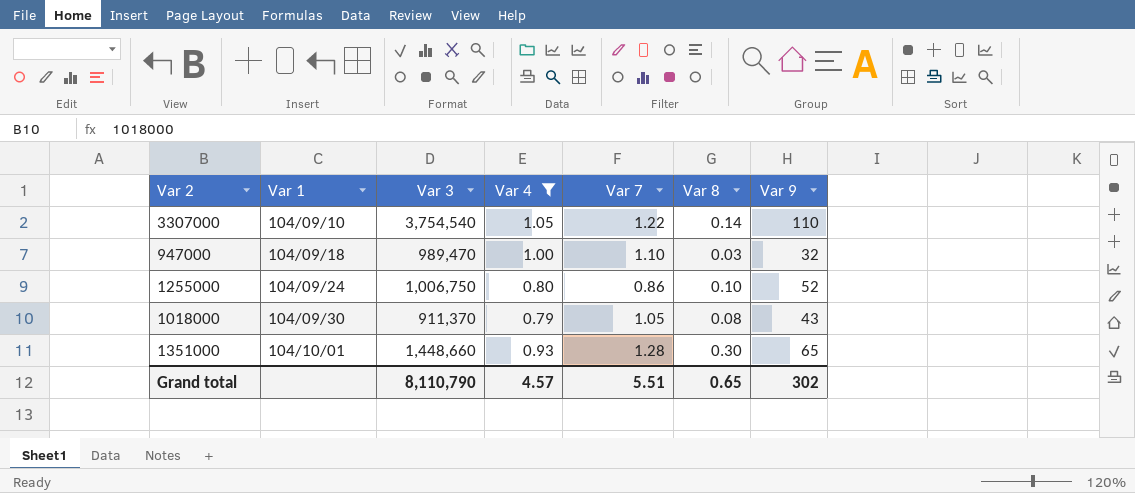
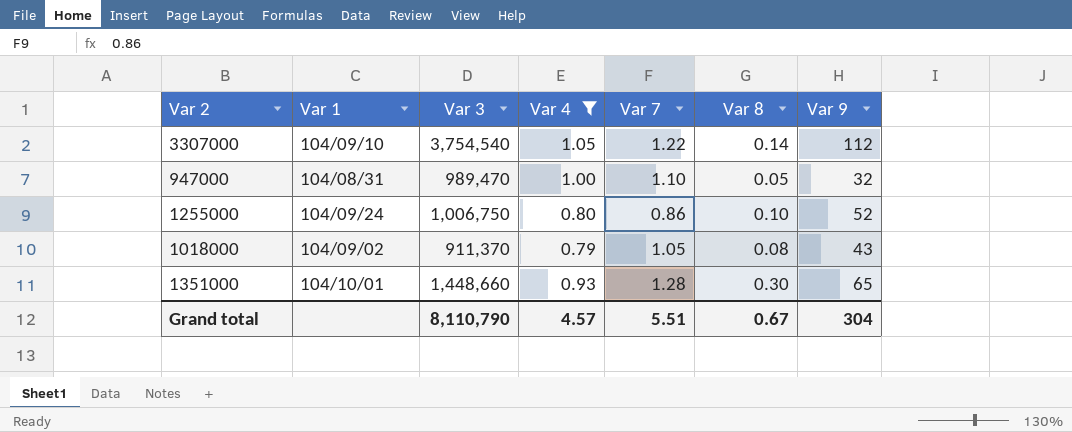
3307000 | Var 9: 110 -> 112
947000 | Var 1: 104/09/18 -> 104/08/31
947000 | Var 8: 0.03 -> 0.05
1018000 | Var 1: 104/09/30 -> 104/09/02
Grand total | Var 8: 0.65 -> 0.67
Grand total | Var 9: 302 -> 304

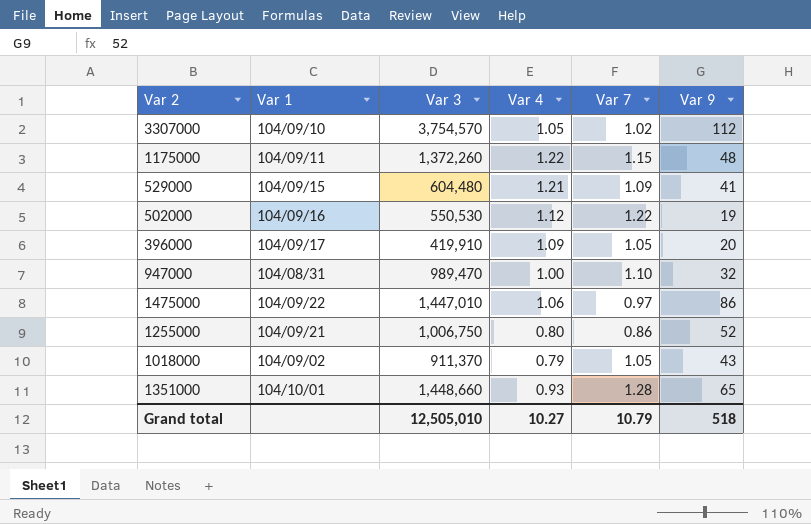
filter: Var 4 <= 1.05 -> none
column Var 8 | position: 6 -> none
3307000 | Var 3: 3,754,540 -> 3,754,570
3307000 | Var 7: 1.22 -> 1.02
1255000 | Var 1: 104/09/24 -> 104/09/21
Grand total | Var 3: 8,110,790 -> 12,505,010
Grand total | Var 4: 4.57 -> 10.27
Grand total | Var 7: 5.51 -> 10.79
Grand total | Var 9: 304 -> 518

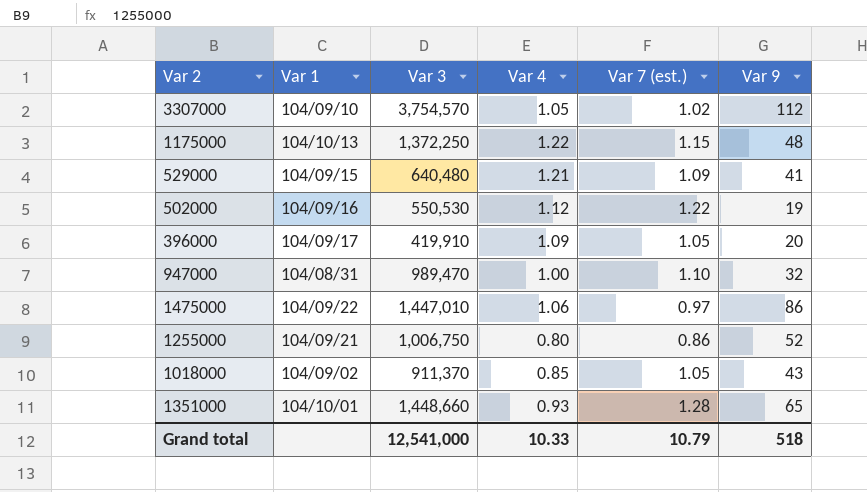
column name: Var 7 -> Var 7 (est.)
1175000 | Var 1: 104/09/11 -> 104/10/13
1175000 | Var 3: 1,372,260 -> 1,372,250
529000 | Var 3: 604,480 -> 640,480
1018000 | Var 4: 0.79 -> 0.85
Grand total | Var 3: 12,505,010 -> 12,541,000
Grand total | Var 4: 10.27 -> 10.33

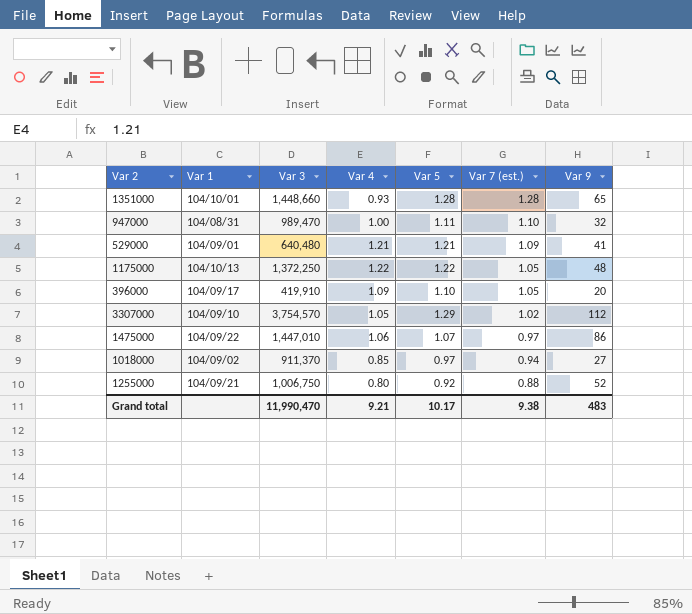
row order: none -> Var 7 (est.) descending
column Var 5 | position: none -> 5
row 502000: 104/09/16 | 550,530 | 1.12 | 1.22 | 19 -> none
529000 | Var 1: 104/09/15 -> 104/09/01
1175000 | Var 7 (est.): 1.15 -> 1.05
1018000 | Var 7 (est.): 1.05 -> 0.94
1018000 | Var 9: 43 -> 27
1255000 | Var 7 (est.): 0.86 -> 0.88
Grand total | Var 3: 12,541,000 -> 11,990,470
Grand total | Var 4: 10.33 -> 9.21
Grand total | Var 7 (est.): 10.79 -> 9.38
Grand total | Var 9: 518 -> 483

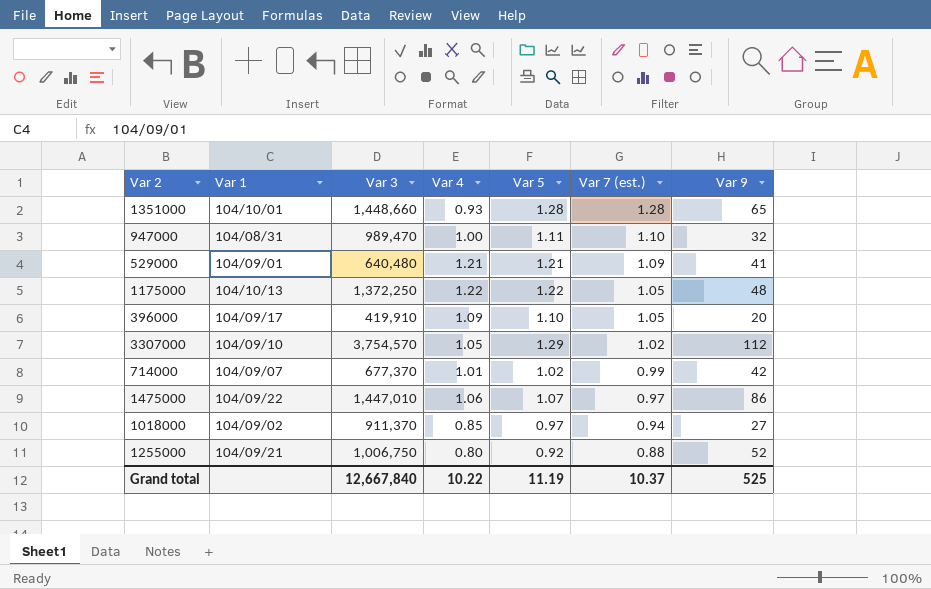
row 714000: none -> 104/09/07 | 677,370 | 1.01 | 1.02 | 0.99 | 42
Grand total | Var 3: 11,990,470 -> 12,667,840
Grand total | Var 4: 9.21 -> 10.22
Grand total | Var 5: 10.17 -> 11.19
Grand total | Var 7 (est.): 9.38 -> 10.37
Grand total | Var 9: 483 -> 525

